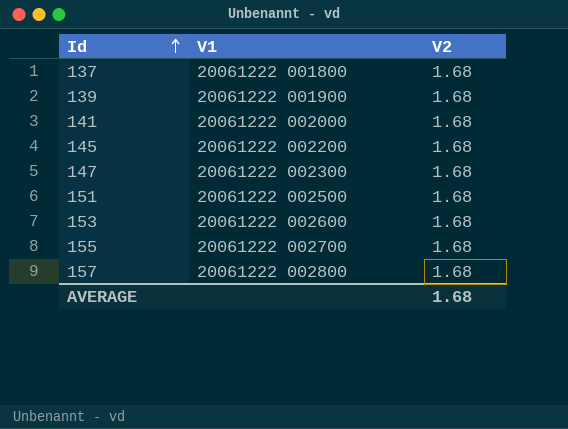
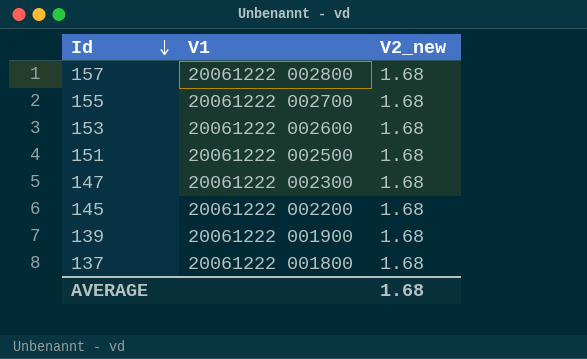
row order: Id ascending -> Id descending
column name: V2 -> V2_new
row 141: 20061222 002000 | 1.68 -> none

